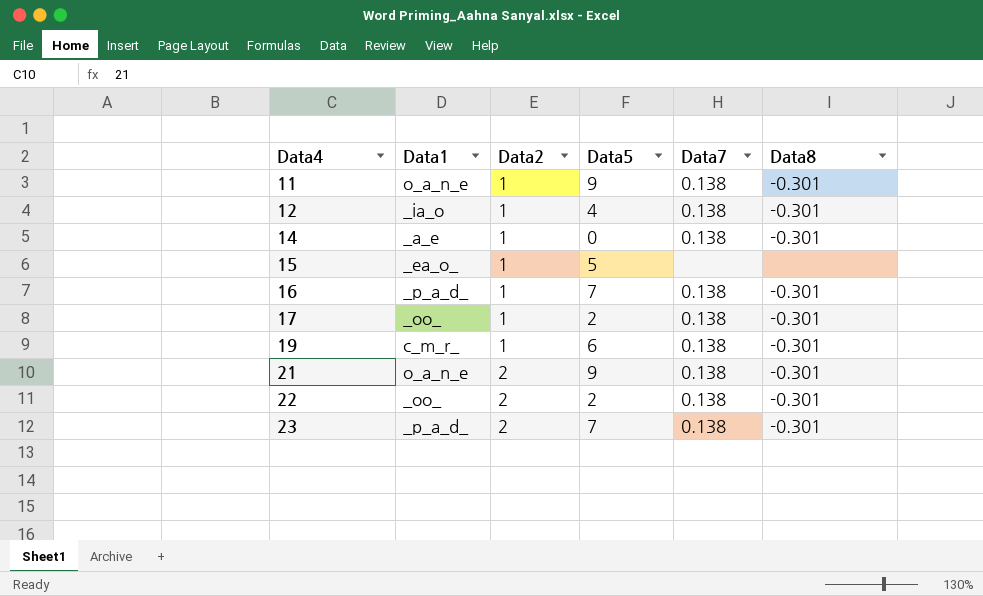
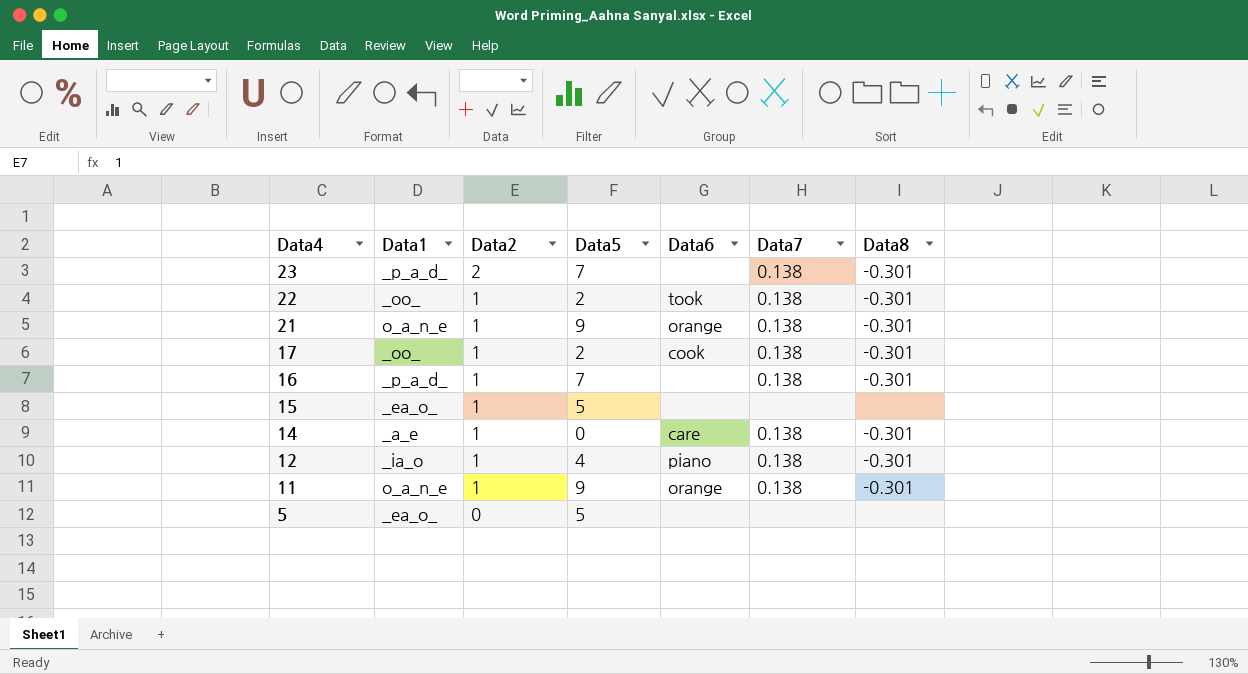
row order: Data4 ascending -> Data4 descending
column Data6 | position: none -> 5
row 19: c_m_r_ | 1 | 6 | 0.138 | -0.301 -> none
22 | Data2: 2 -> 1
21 | Data2: 2 -> 1
row 5: none -> _ea_o_ | 0 | 5 | none | none | none

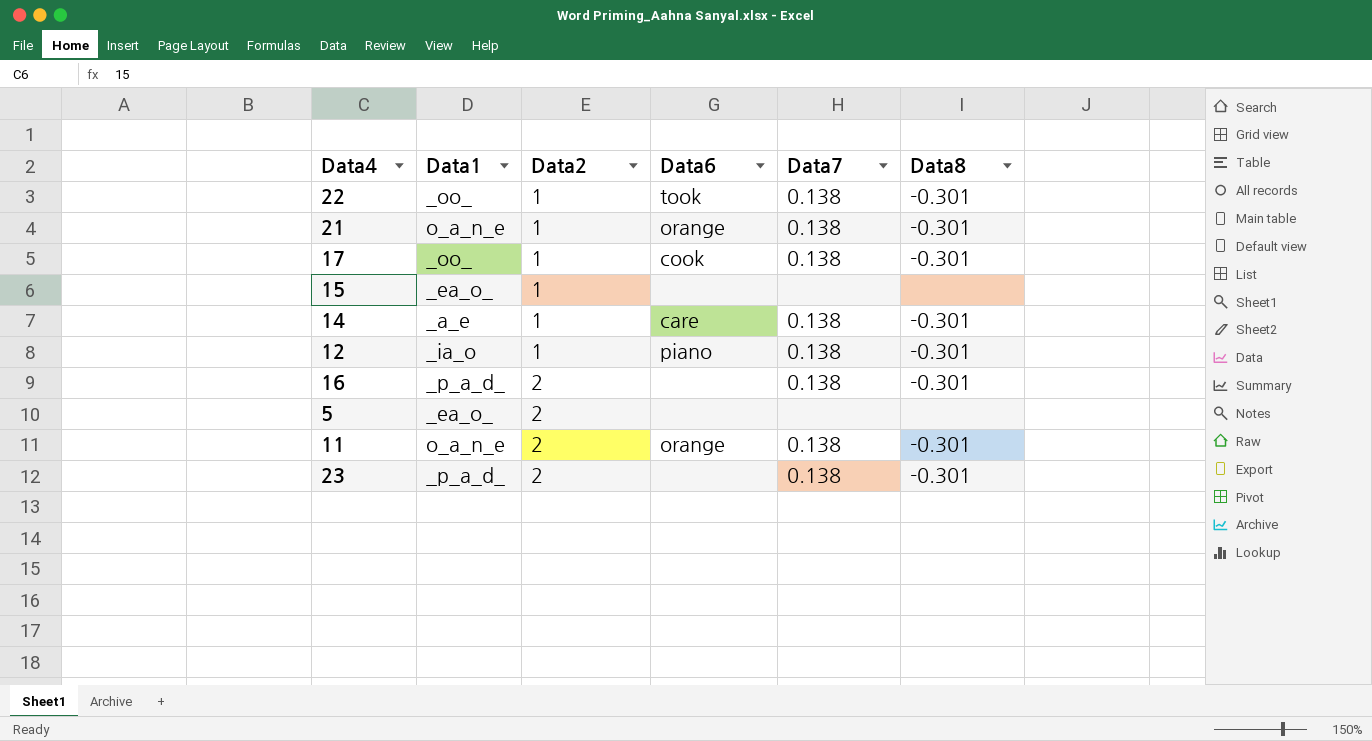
row order: Data4 descending -> Data2 ascending
column Data5 | position: 4 -> none
16 | Data2: 1 -> 2
5 | Data2: 0 -> 2
11 | Data2: 1 -> 2

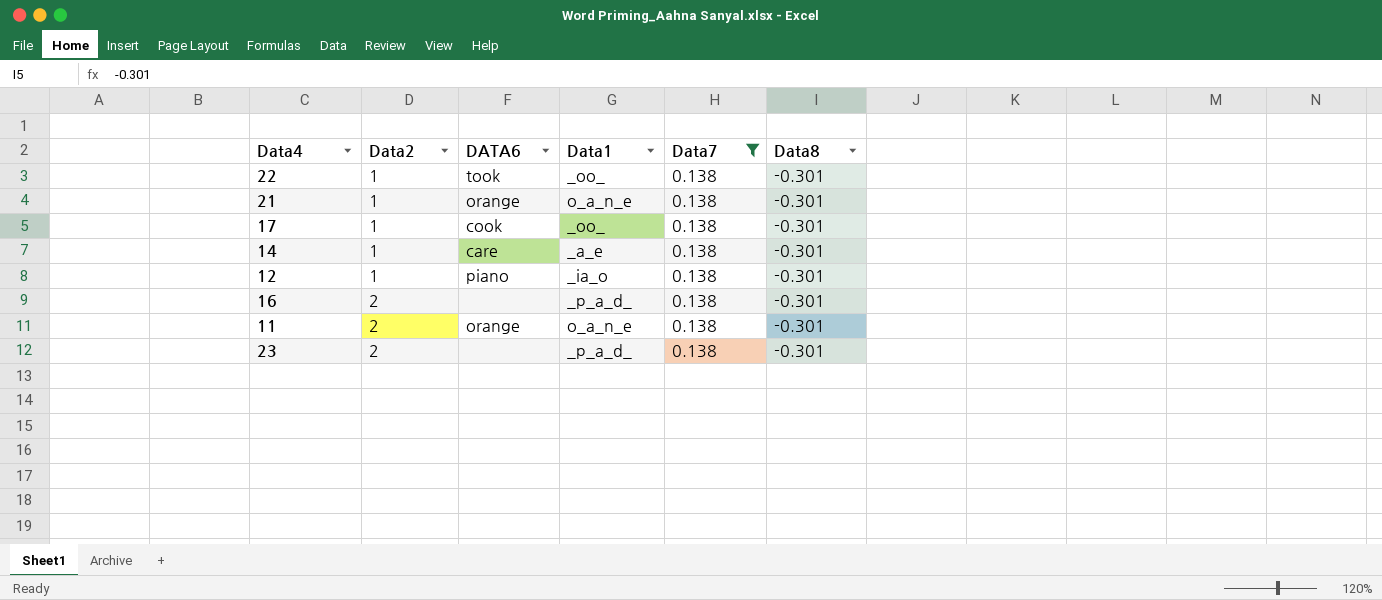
filter: none -> Data7 = 0.138
column name: Data6 -> DATA6
column Data1 | position: 2 -> 4

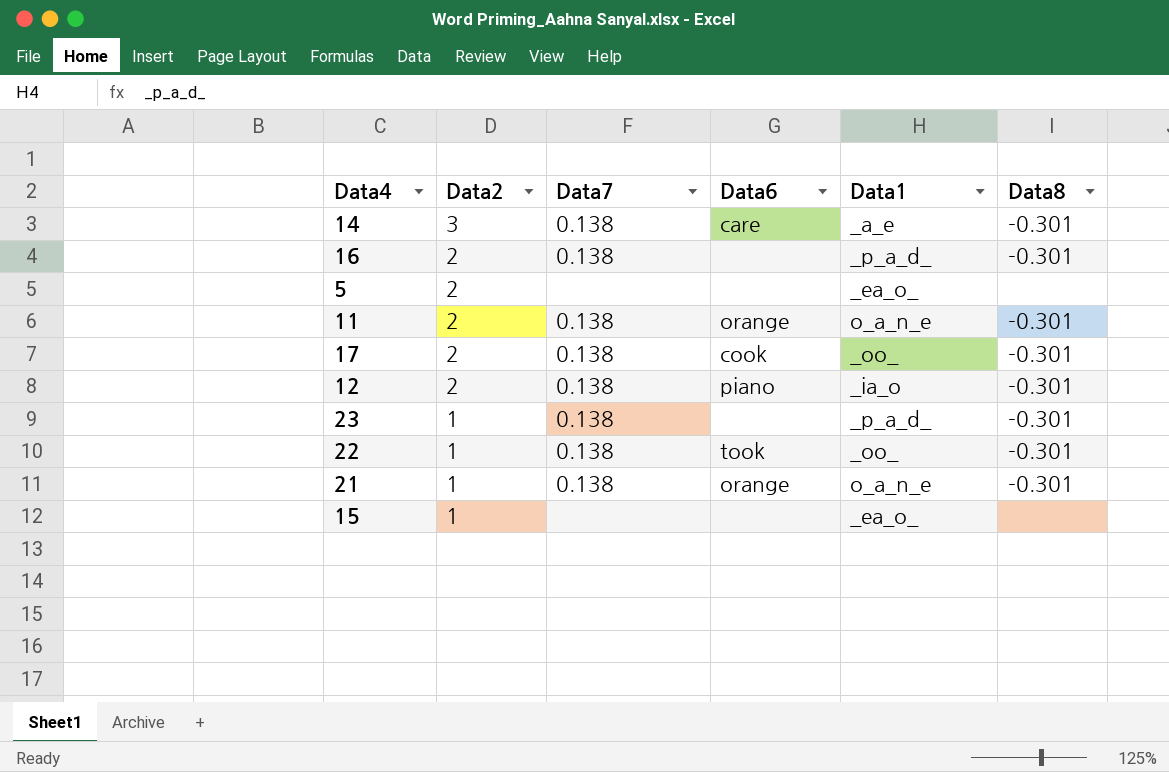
filter: Data7 = 0.138 -> none
row order: Data2 ascending -> Data2 descending
column Data7 | position: 5 -> 3
column name: DATA6 -> Data6
14 | Data2: 1 -> 3
17 | Data2: 1 -> 2
12 | Data2: 1 -> 2
23 | Data2: 2 -> 1

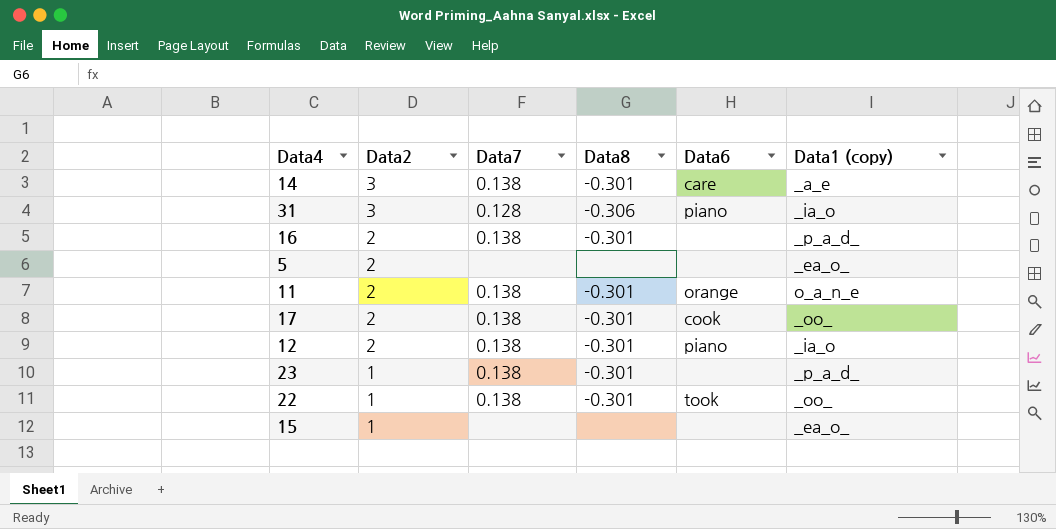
column Data8 | position: 6 -> 4
column name: Data1 -> Data1 (copy)
row 21: 1 | 0.138 | orange | o_a_n_e | -0.301 -> none
row 31: none -> 3 | 0.128 | -0.306 | piano | _ia_o

